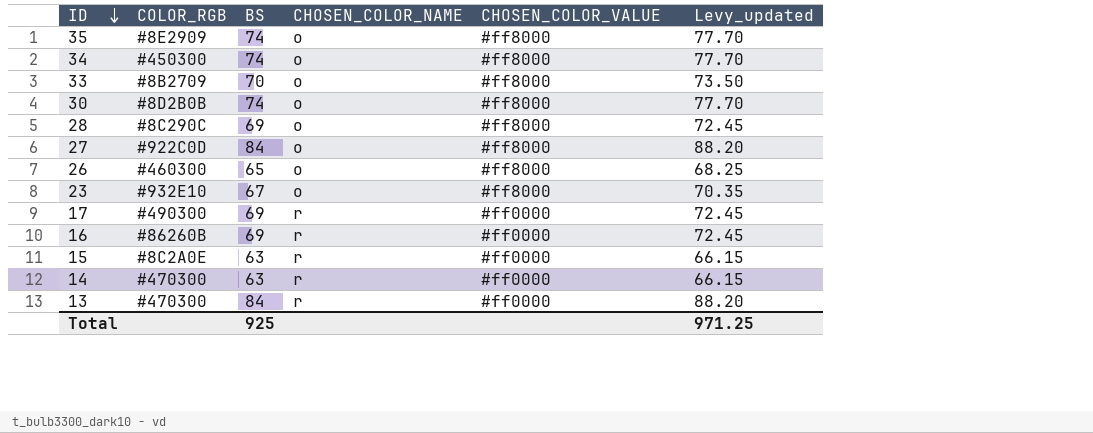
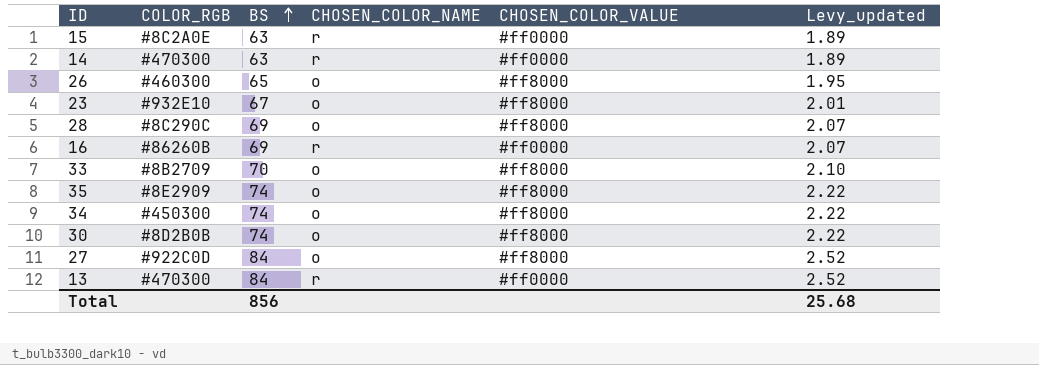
row order: ID descending -> BS ascending
column Levy_updated | formula: [BS] * 1.05 -> [BS] * 0.03
row 17: #490300 | 69 | r | #ff0000 | 72.45 -> none
Total | BS: 925 -> 856
Total | Levy_updated: 971.25 -> 25.68

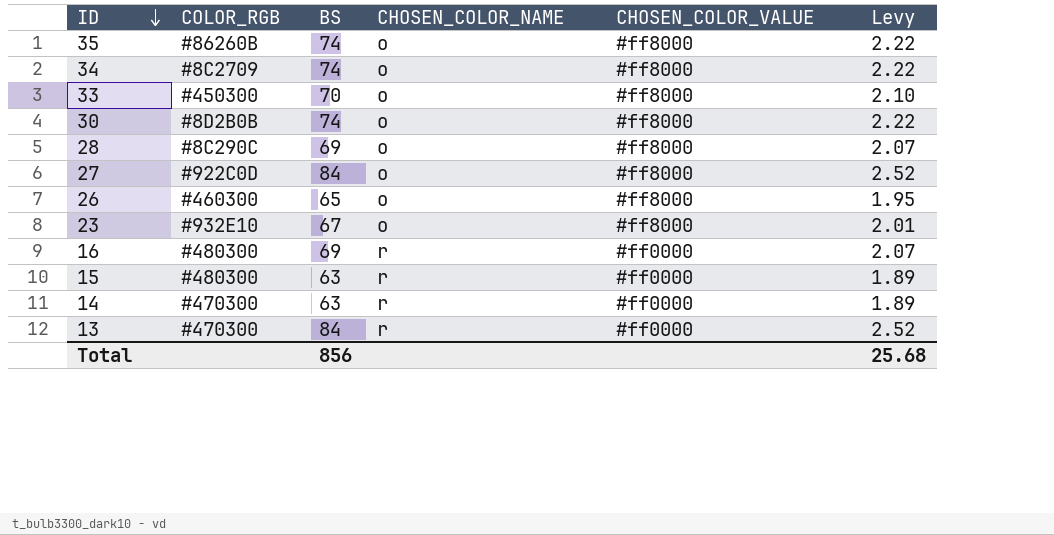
row order: BS ascending -> ID descending
column name: Levy_updated -> Levy
35 | COLOR_RGB: #8E2909 -> #86260B
34 | COLOR_RGB: #450300 -> #8C2709
33 | COLOR_RGB: #8B2709 -> #450300
16 | COLOR_RGB: #86260B -> #480300
15 | COLOR_RGB: #8C2A0E -> #480300

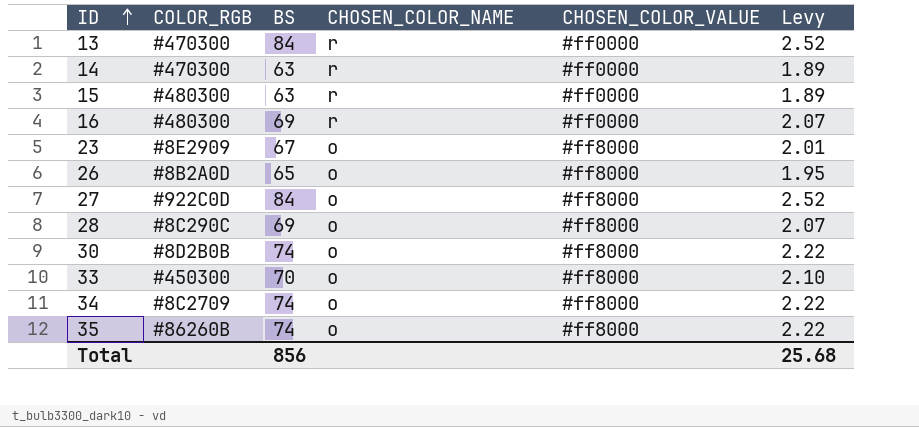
row order: ID descending -> ID ascending
23 | COLOR_RGB: #932E10 -> #8E2909
26 | COLOR_RGB: #460300 -> #8B2A0D

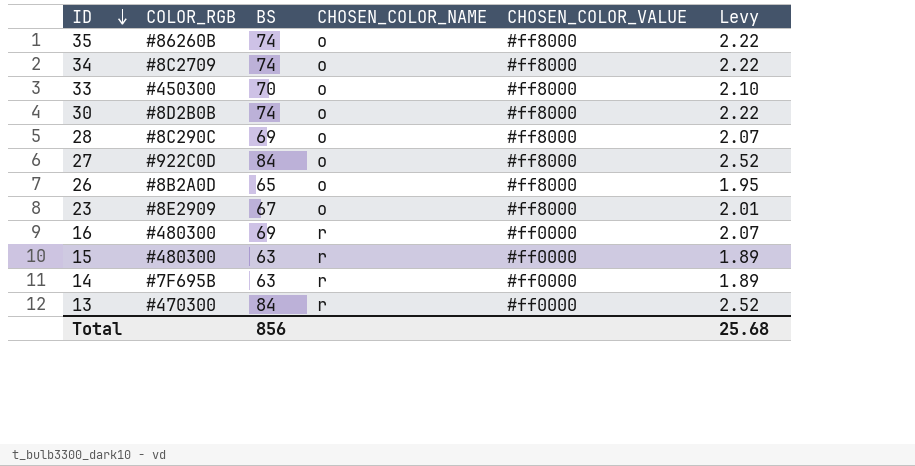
row order: ID ascending -> ID descending
14 | COLOR_RGB: #470300 -> #7F695B

